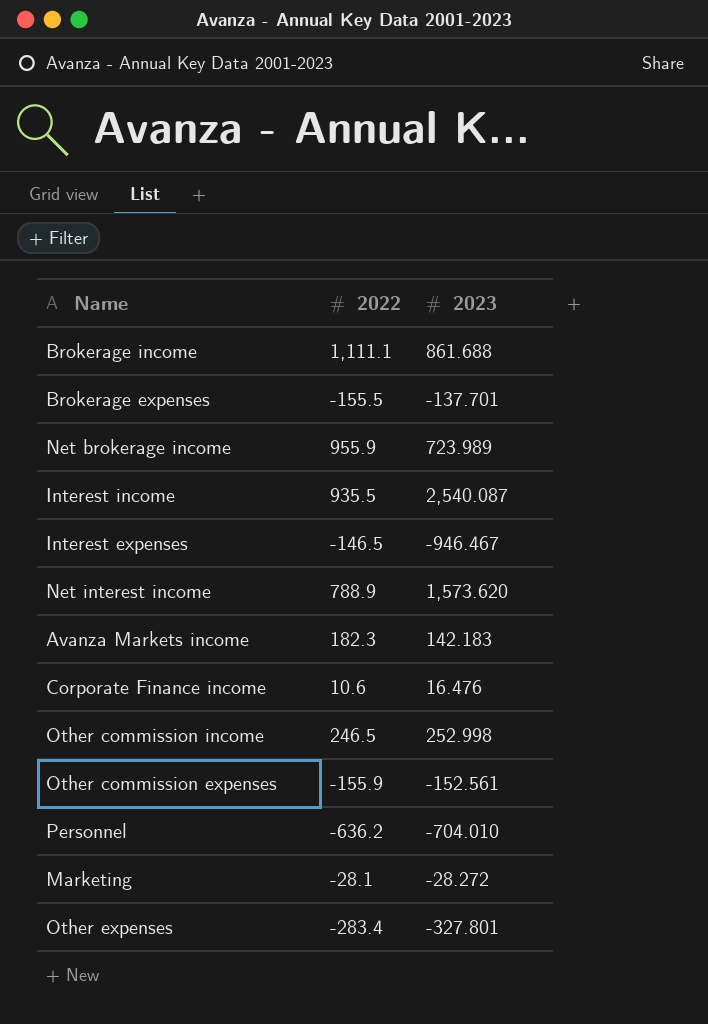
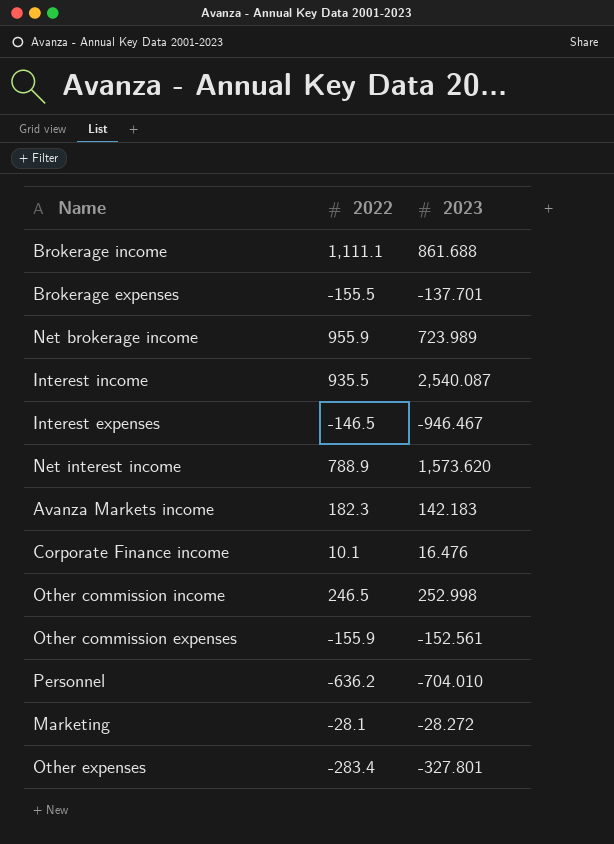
Corporate Finance income | 2022: 10.6 -> 10.1

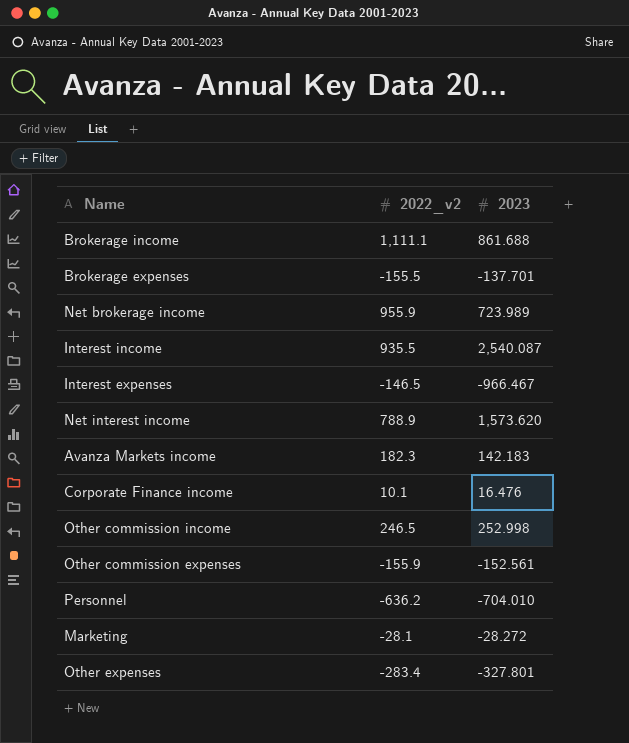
column name: 2022 -> 2022_v2
Interest expenses | 2023: -946.467 -> -966.467

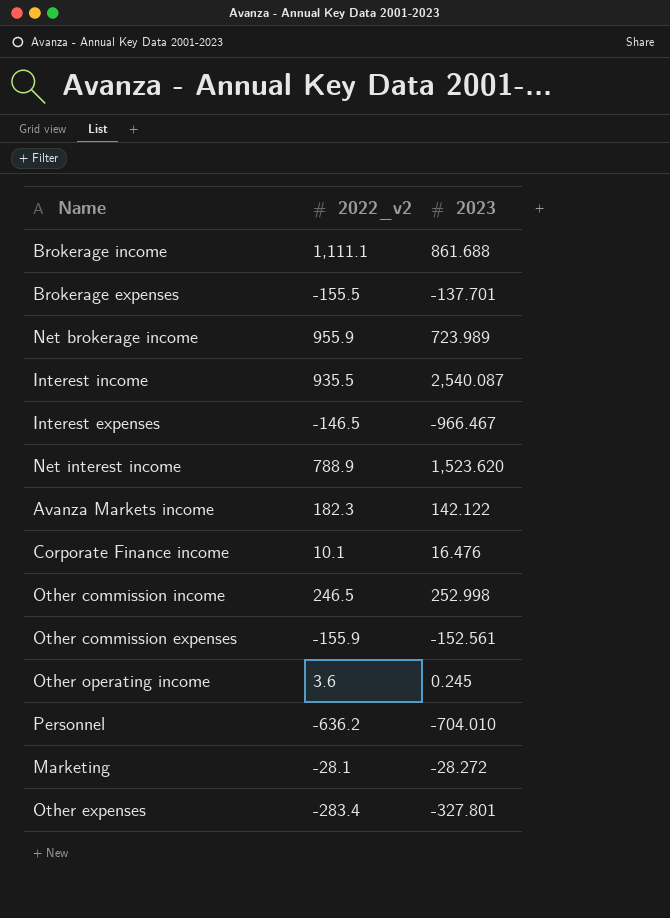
Net interest income | 2023: 1,573.620 -> 1,523.620
Avanza Markets income | 2023: 142.183 -> 142.122
row Other operating income: none -> 3.6 | 0.245

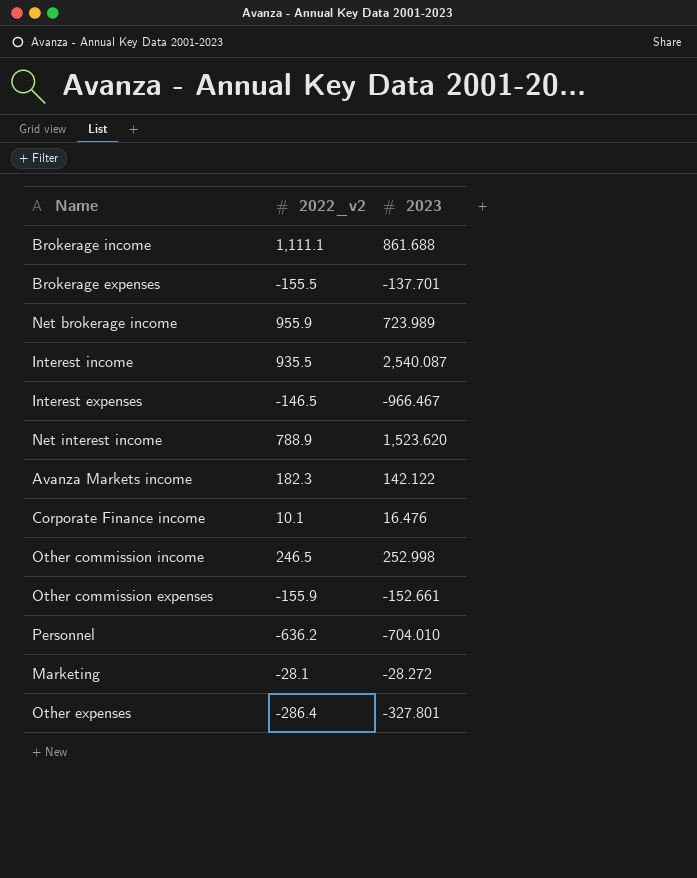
row Other operating income: 3.6 | 0.245 -> none
Other commission expenses | 2023: -152.561 -> -152.661
Other expenses | 2022_v2: -283.4 -> -286.4

